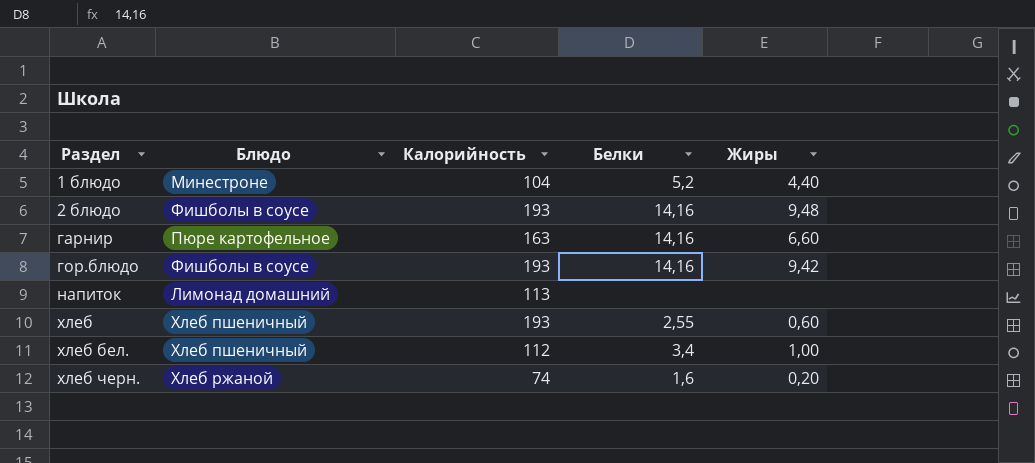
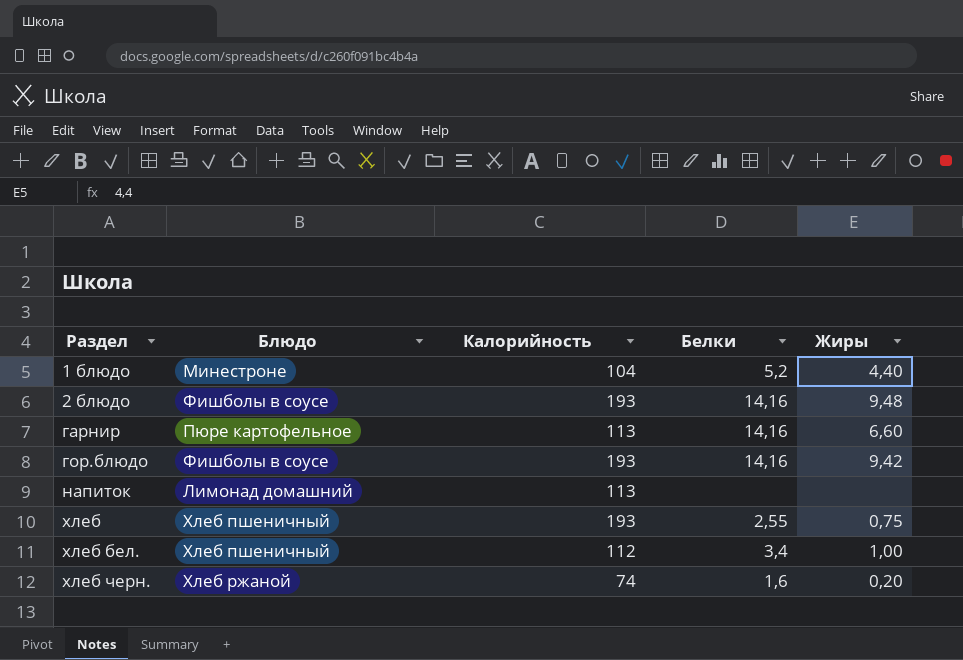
гарнир | Калорийность: 163 -> 113
хлеб | Жиры: 0,60 -> 0,75

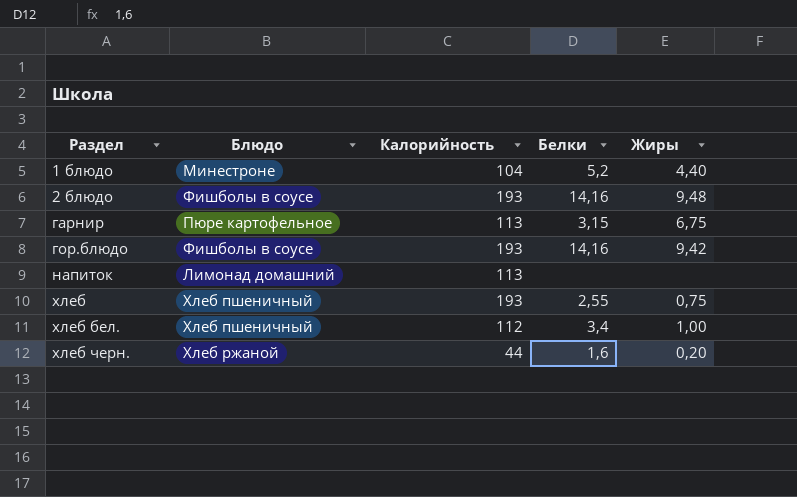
гарнир | Белки: 14,16 -> 3,15
гарнир | Жиры: 6,60 -> 6,75
хлеб черн. | Калорийность: 74 -> 44

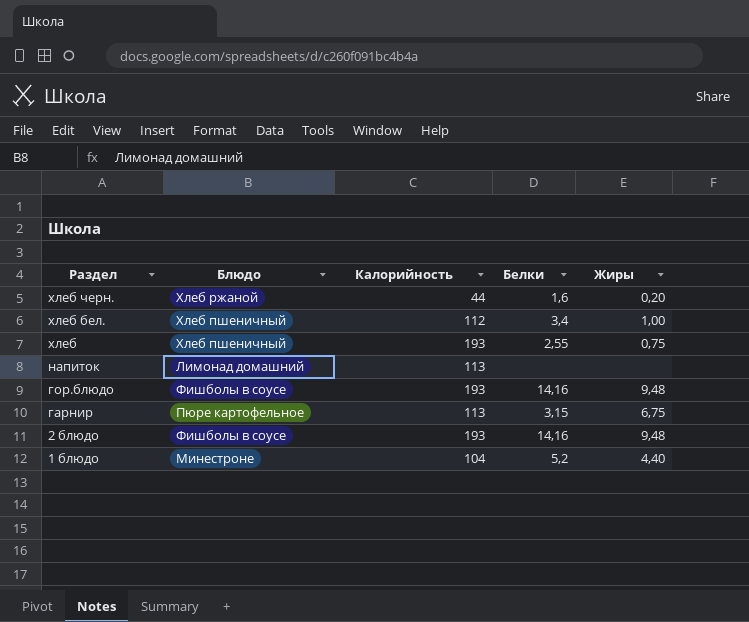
row order: Раздел ascending -> Раздел descending
гор.блюдо | Жиры: 9,42 -> 9,48

